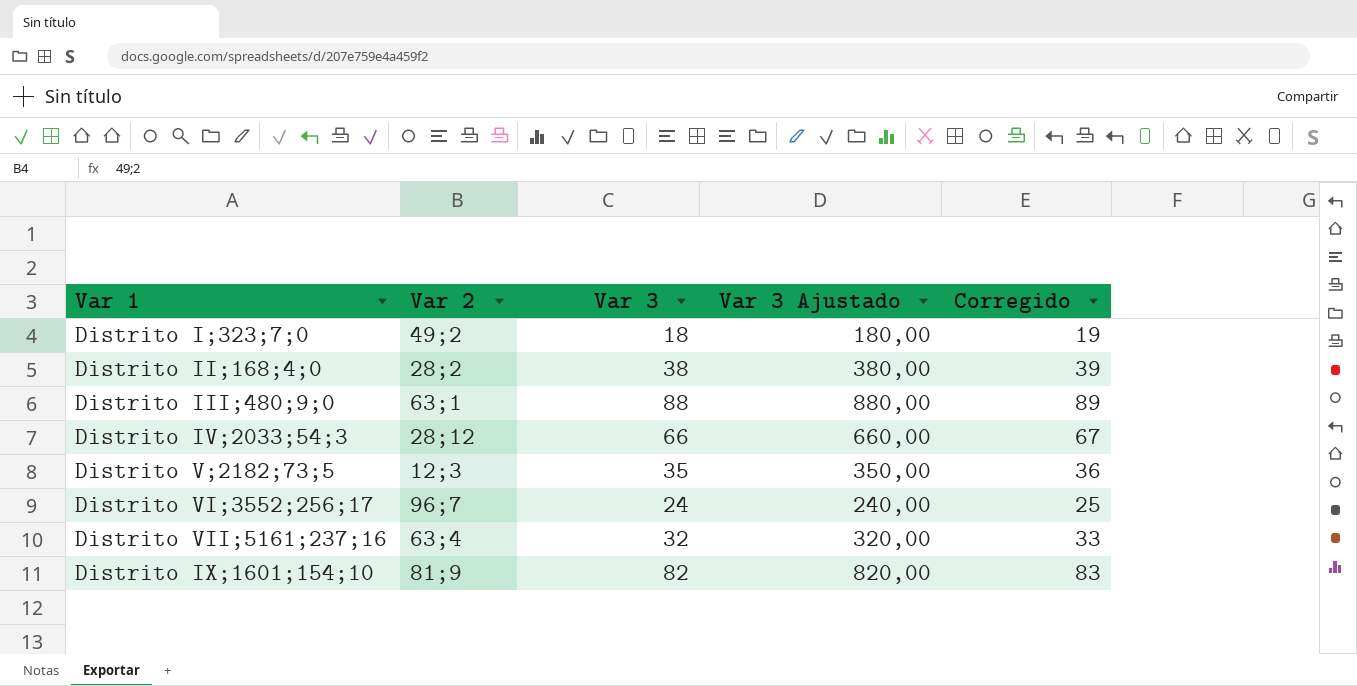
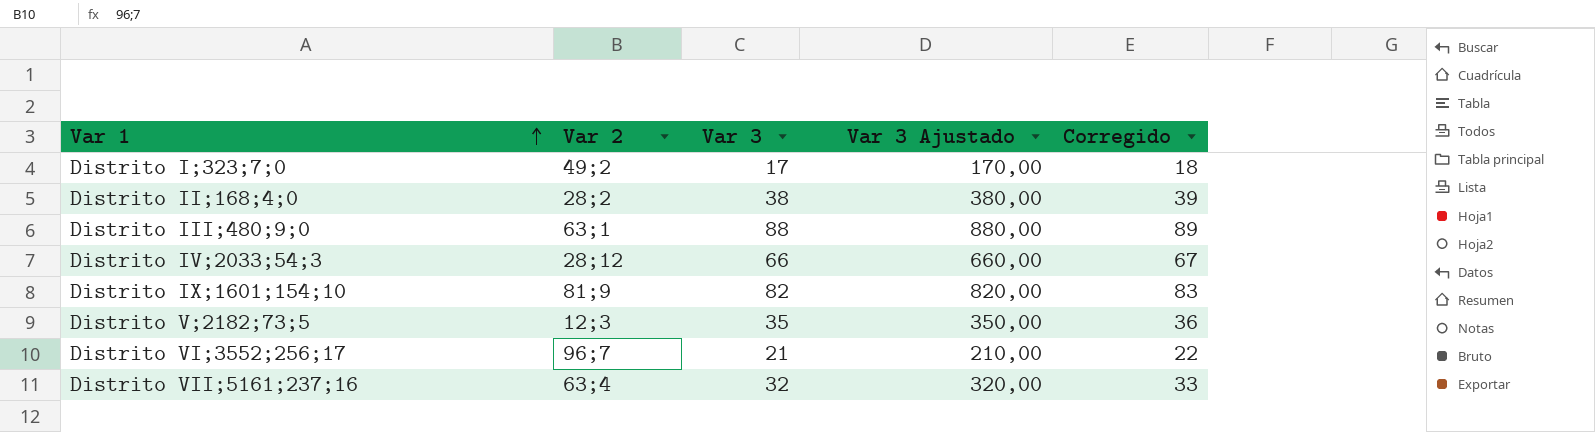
row order: none -> Var 1 ascending
Distrito I;323;7;0 | Var 3: 18 -> 17
Distrito I;323;7;0 | Var 3 Ajustado: 180,00 -> 170,00
Distrito I;323;7;0 | Corregido: 19 -> 18
Distrito VI;3552;256;17 | Var 3: 24 -> 21
Distrito VI;3552;256;17 | Var 3 Ajustado: 240,00 -> 210,00
Distrito VI;3552;256;17 | Corregido: 25 -> 22

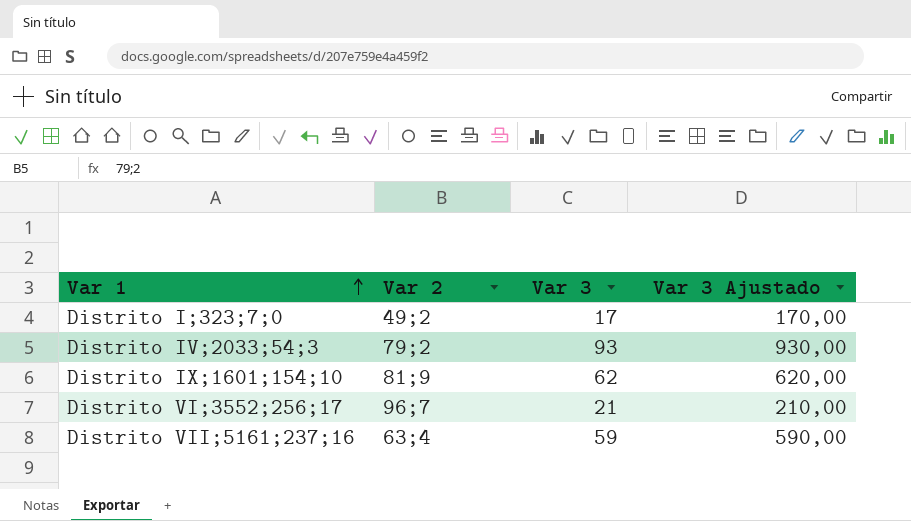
column Corregido | formula: [Var 3] + 1 -> none
row Distrito II;168;4;0: 28;2 | 38 | 380,00 | 39 -> none
row Distrito III;480;9;0: 63;1 | 88 | 880,00 | 89 -> none
row Distrito V;2182;73;5: 12;3 | 35 | 350,00 | 36 -> none
Distrito IV;2033;54;3 | Var 2: 28;12 -> 79;2
Distrito IV;2033;54;3 | Var 3: 66 -> 93
Distrito IV;2033;54;3 | Var 3 Ajustado: 660,00 -> 930,00
Distrito IX;1601;154;10 | Var 3: 82 -> 62
Distrito IX;1601;154;10 | Var 3 Ajustado: 820,00 -> 620,00
Distrito VII;5161;237;16 | Var 3: 32 -> 59
Distrito VII;5161;237;16 | Var 3 Ajustado: 320,00 -> 590,00

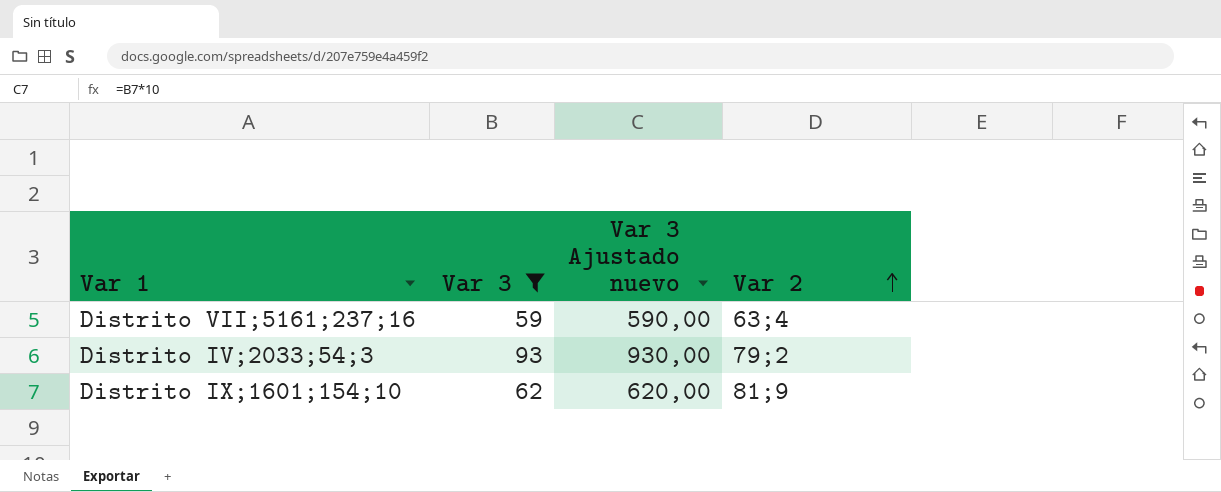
filter: none -> Var 3 >= 59
row order: Var 1 ascending -> Var 2 ascending
column name: Var 3 Ajustado -> Var 3 Ajustado nuevo
column Var 2 | position: 2 -> 4

